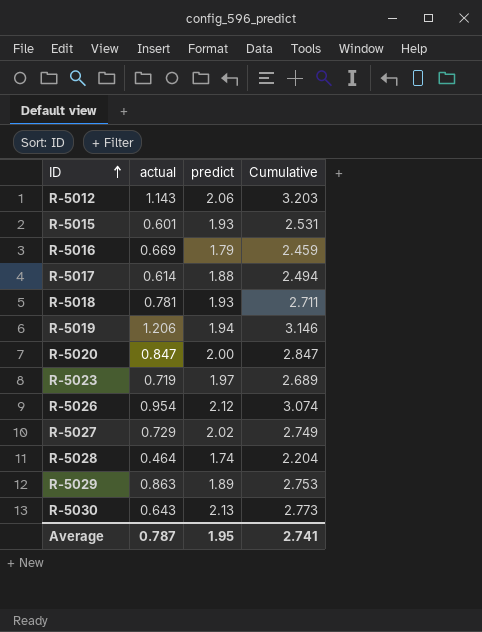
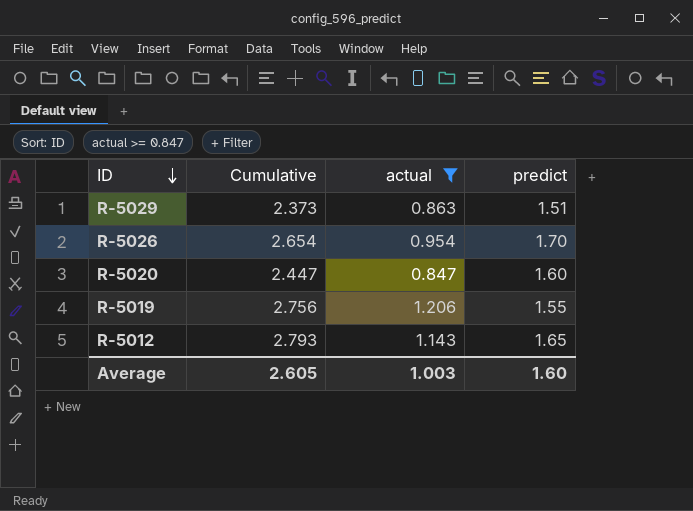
filter: none -> actual >= 0.847
row order: ID ascending -> ID descending
column Cumulative | position: 4 -> 2
R-5029 | Cumulative: 2.753 -> 2.373
R-5029 | predict: 1.89 -> 1.51
R-5026 | Cumulative: 3.074 -> 2.654
R-5026 | predict: 2.12 -> 1.70
R-5020 | Cumulative: 2.847 -> 2.447
R-5020 | predict: 2.00 -> 1.60
R-5019 | Cumulative: 3.146 -> 2.756
R-5019 | predict: 1.94 -> 1.55
R-5012 | Cumulative: 3.203 -> 2.793
R-5012 | predict: 2.06 -> 1.65
Average | Cumulative: 2.741 -> 2.605
Average | actual: 0.787 -> 1.003
Average | predict: 1.95 -> 1.60

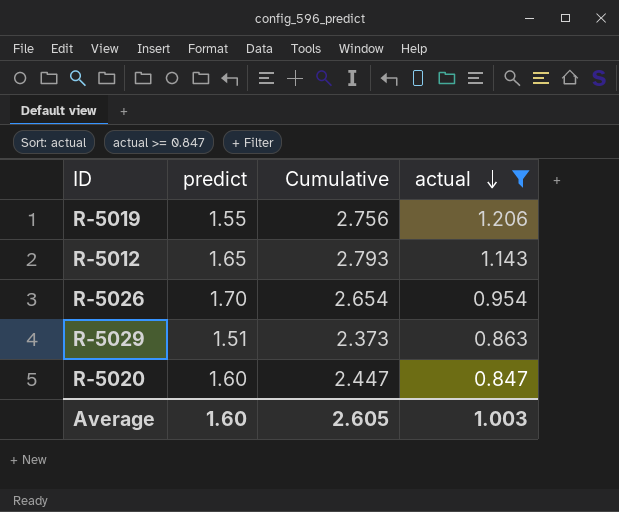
row order: ID descending -> actual descending
column predict | position: 4 -> 2

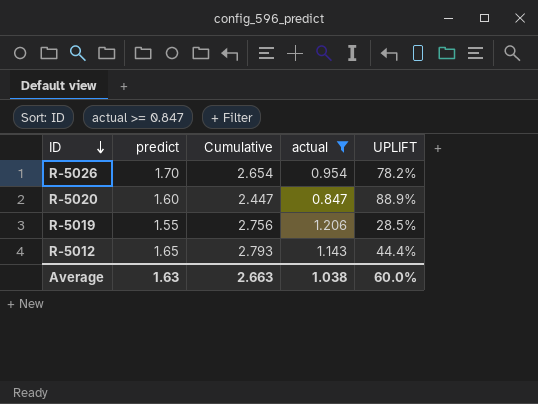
row order: actual descending -> ID descending
column UPLIFT | formula: none -> ([predict] - [actual]) / [actual]
row R-5029: 1.51 | 2.373 | 0.863 -> none
Average | predict: 1.60 -> 1.63
Average | Cumulative: 2.605 -> 2.663
Average | actual: 1.003 -> 1.038

